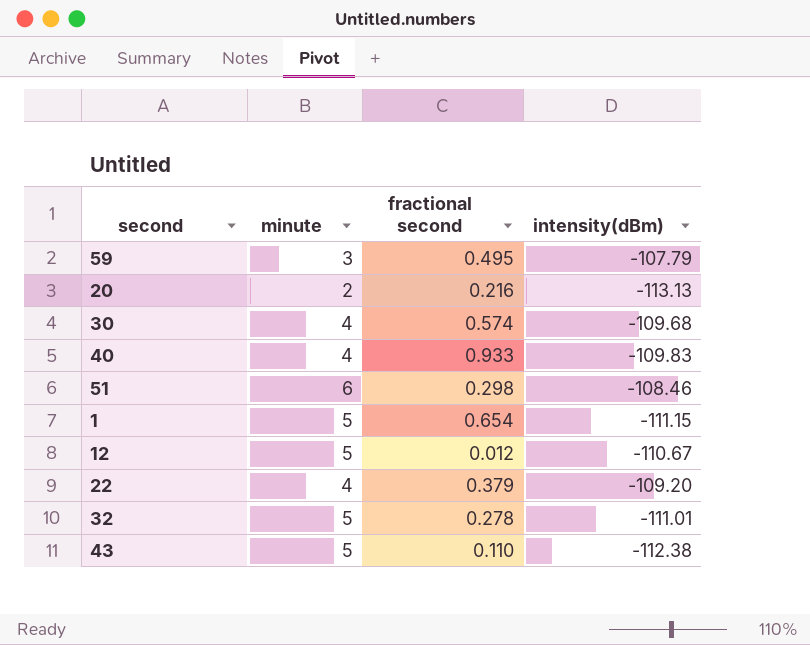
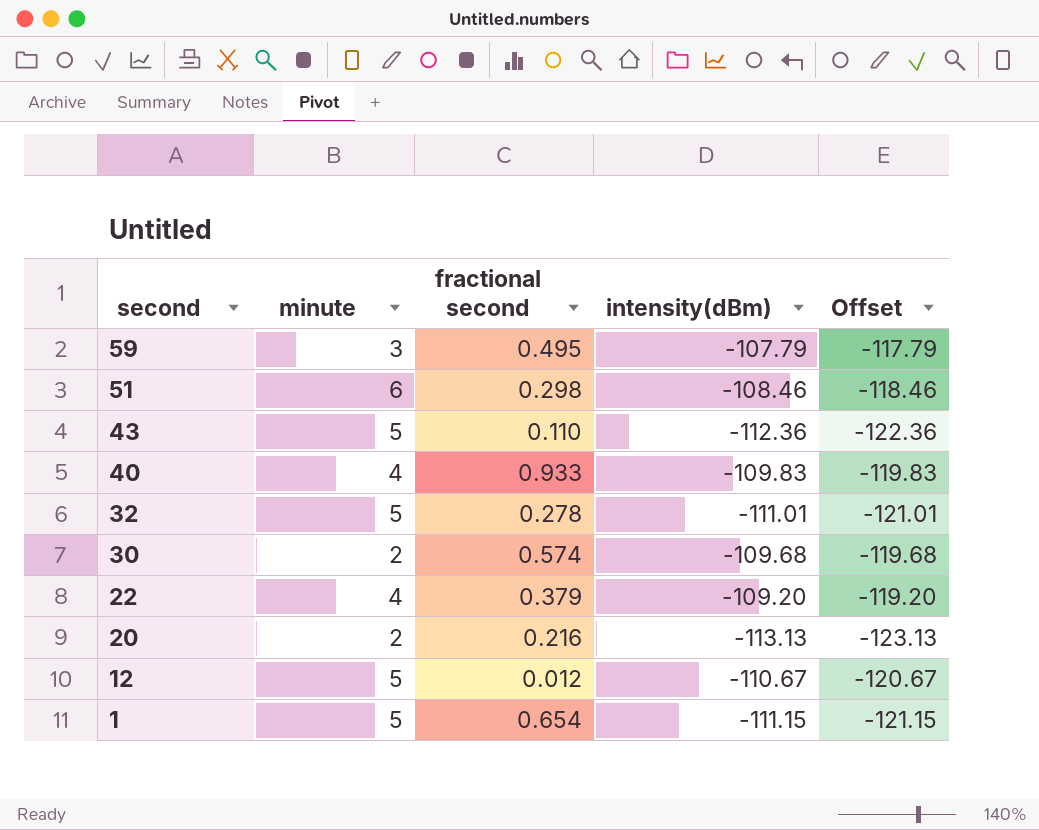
row order: none -> second descending
column Offset | formula: none -> [intensity(dBm)] - 10
43 | intensity(dBm): -112.38 -> -112.36
30 | minute: 4 -> 2

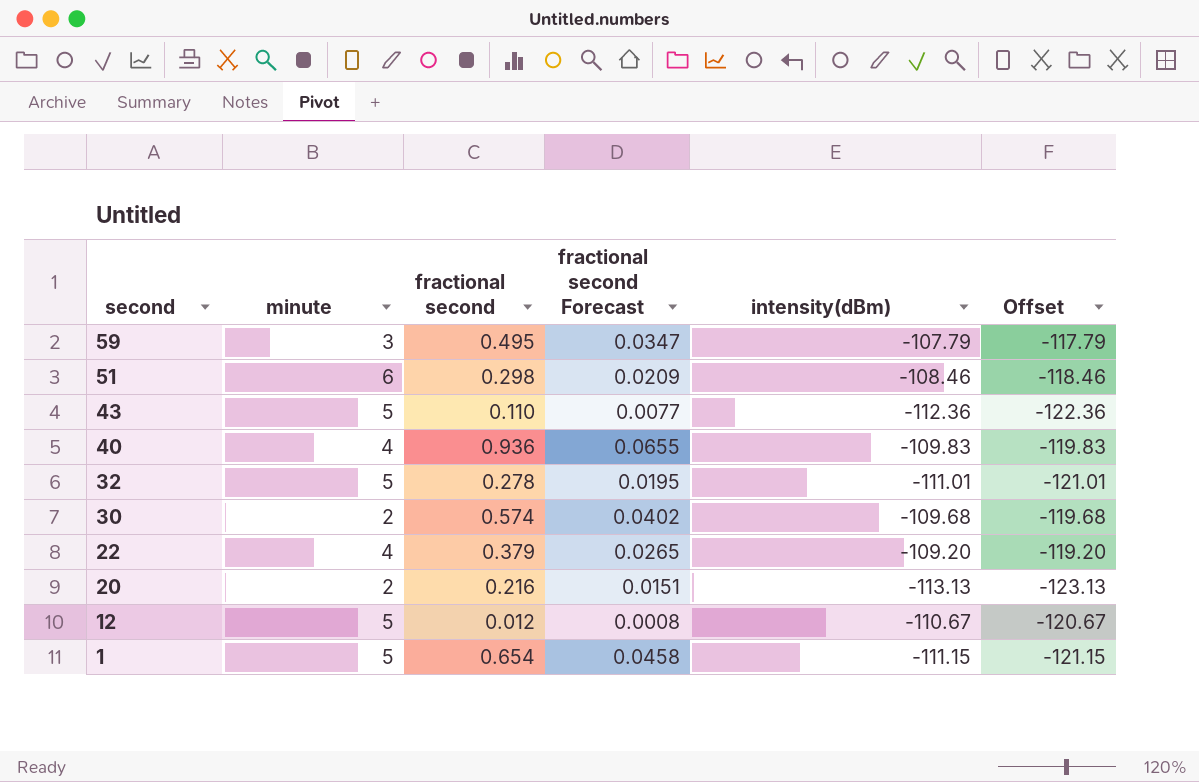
column fractional second Forecast | formula: none -> [fractional second] * 0.07
40 | fractional second: 0.933 -> 0.936

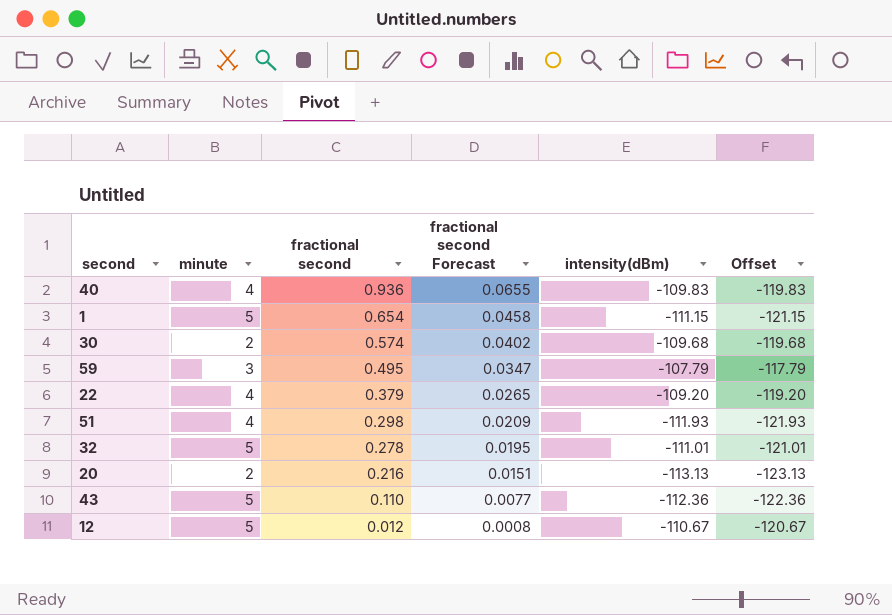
row order: second descending -> fractional second descending
51 | minute: 6 -> 4
51 | intensity(dBm): -108.46 -> -111.93
51 | Offset: -118.46 -> -121.93

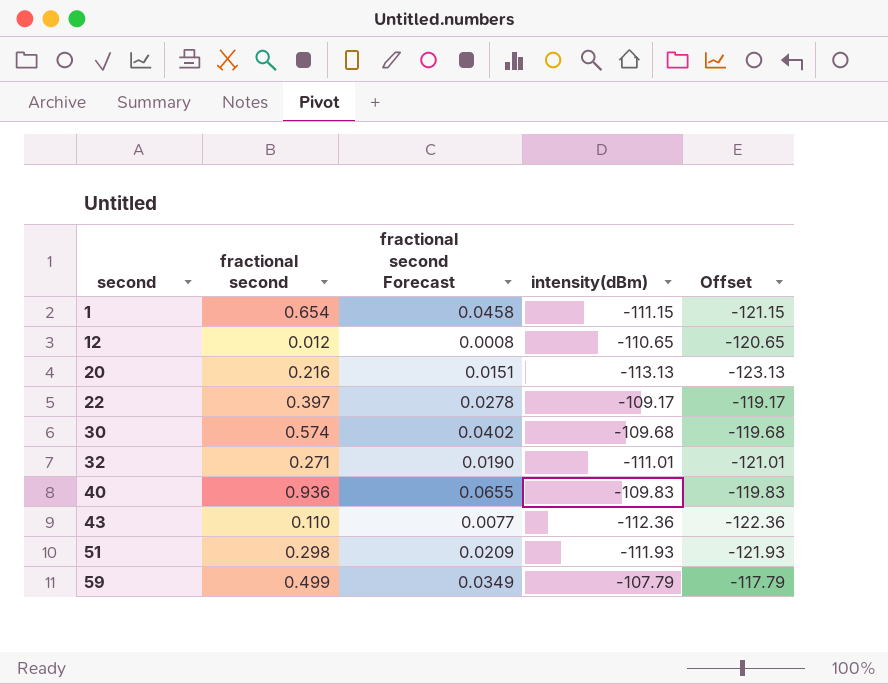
row order: fractional second descending -> second ascending
column minute | position: 2 -> none
12 | intensity(dBm): -110.67 -> -110.65
12 | Offset: -120.67 -> -120.65
22 | fractional second: 0.379 -> 0.397
22 | fractional second Forecast: 0.0265 -> 0.0278
22 | intensity(dBm): -109.20 -> -109.17
22 | Offset: -119.20 -> -119.17
32 | fractional second: 0.278 -> 0.271
32 | fractional second Forecast: 0.0195 -> 0.0190
59 | fractional second: 0.495 -> 0.499
59 | fractional second Forecast: 0.0347 -> 0.0349

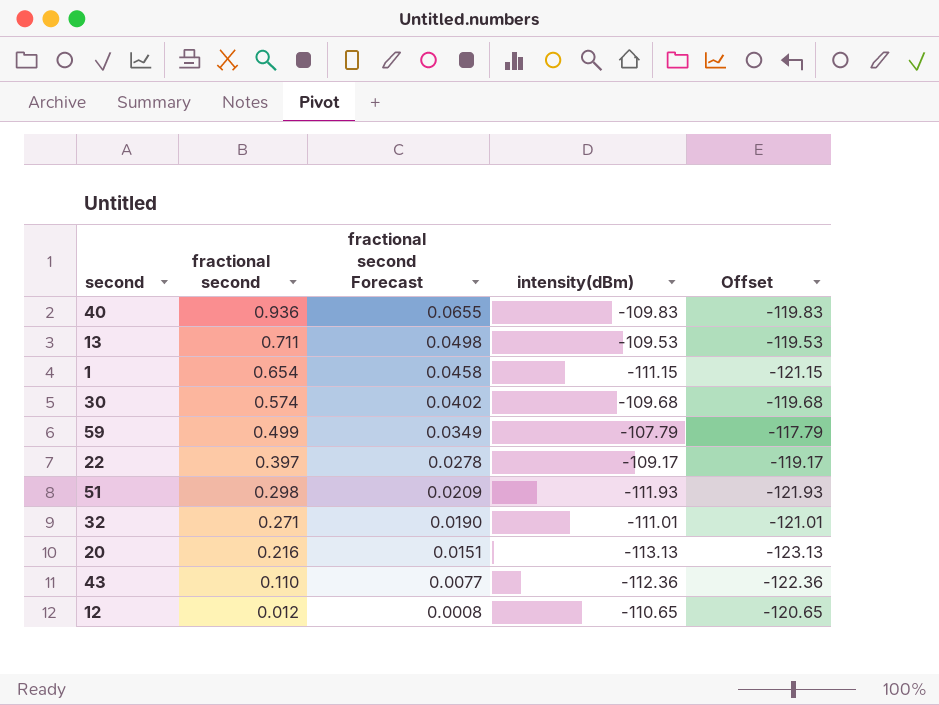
row order: second ascending -> fractional second descending
row 13: none -> 0.711 | 0.0498 | -109.53 | -119.53

